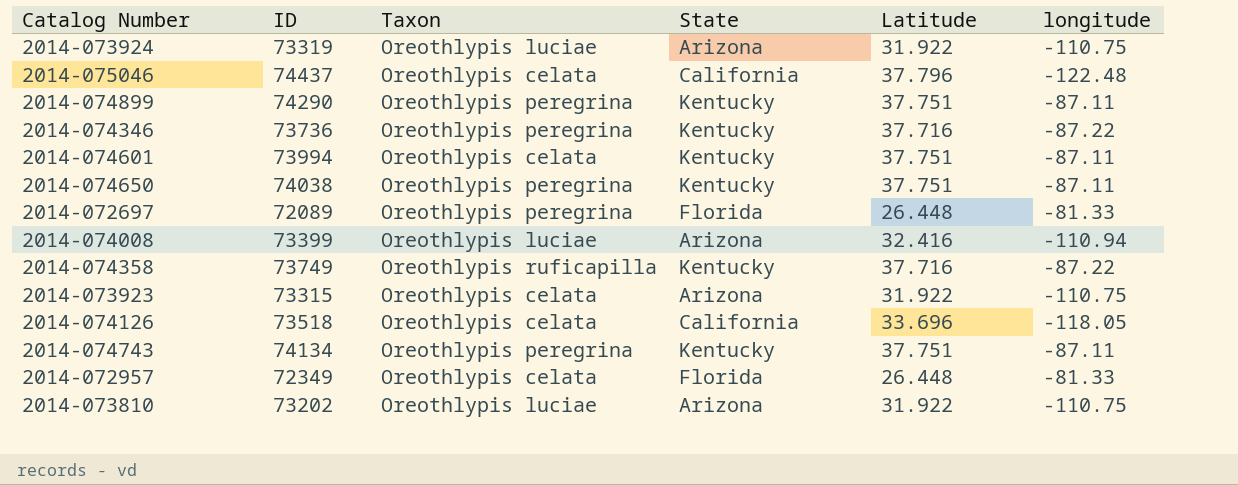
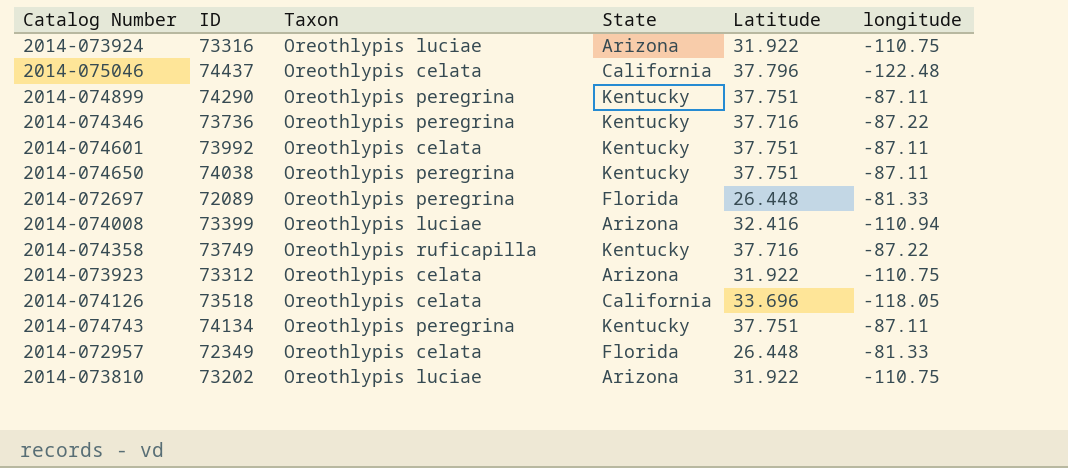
2014-073924 | ID: 73319 -> 73316
2014-074601 | ID: 73994 -> 73992
2014-073923 | ID: 73315 -> 73312

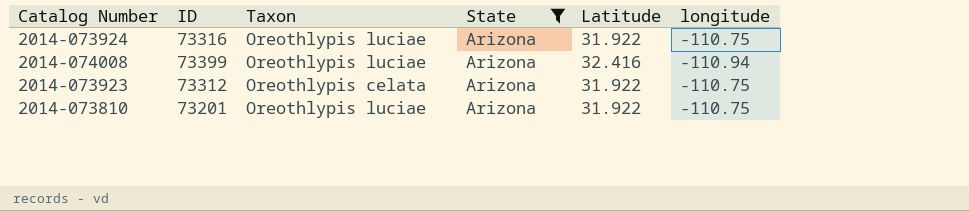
filter: none -> State = Arizona
2014-073810 | ID: 73202 -> 73201

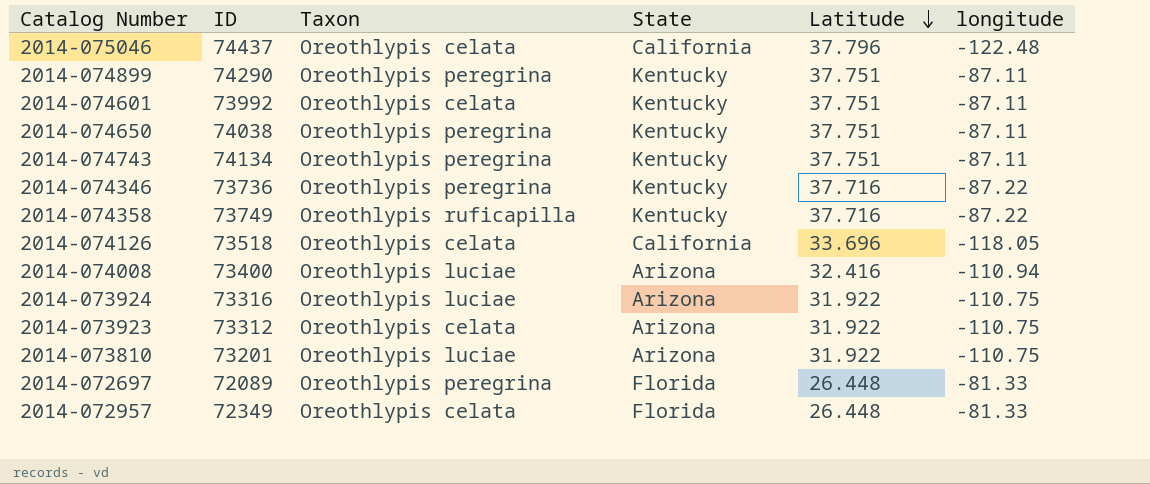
filter: State = Arizona -> none
row order: none -> Latitude descending
2014-074008 | ID: 73399 -> 73400

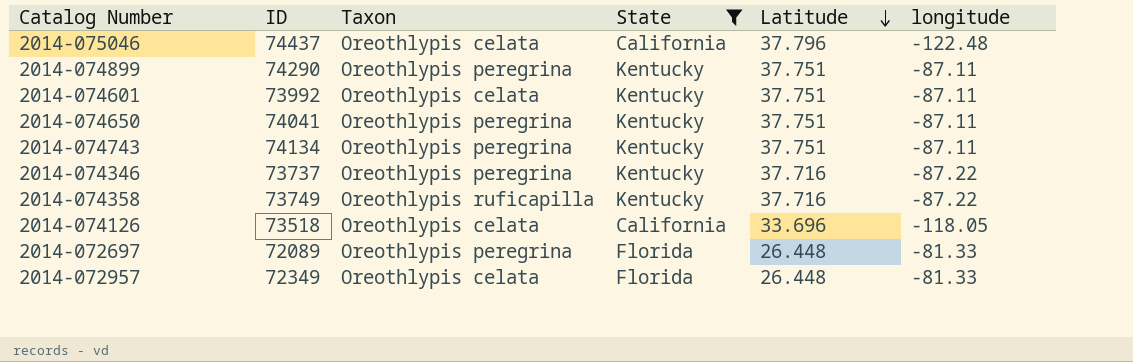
filter: none -> State != Arizona
2014-074650 | ID: 74038 -> 74041
2014-074346 | ID: 73736 -> 73737

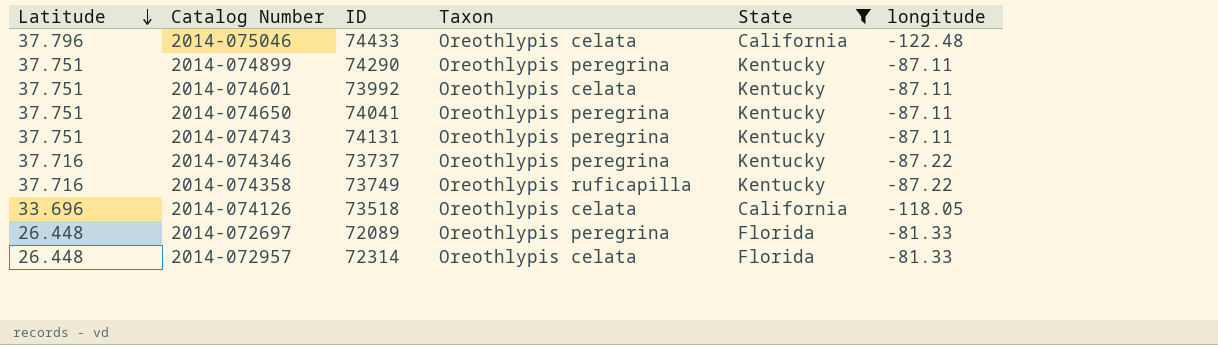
column Latitude | position: 5 -> 1
2014-075046 | ID: 74437 -> 74433
2014-074743 | ID: 74134 -> 74131
2014-072957 | ID: 72349 -> 72314

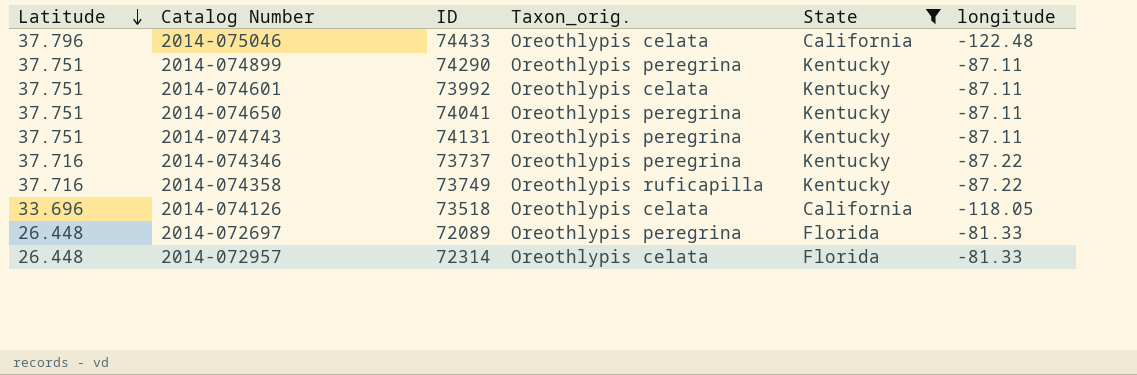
column name: Taxon -> Taxon_orig.

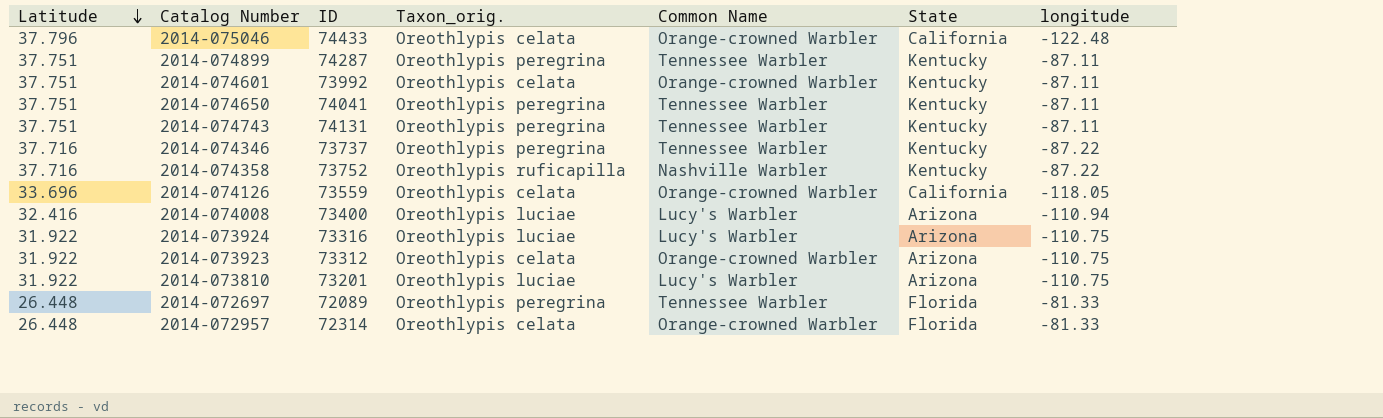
filter: State != Arizona -> none
column Common Name | position: none -> 5
2014-074899 | ID: 74290 -> 74287
2014-074358 | ID: 73749 -> 73752
2014-074126 | ID: 73518 -> 73559

